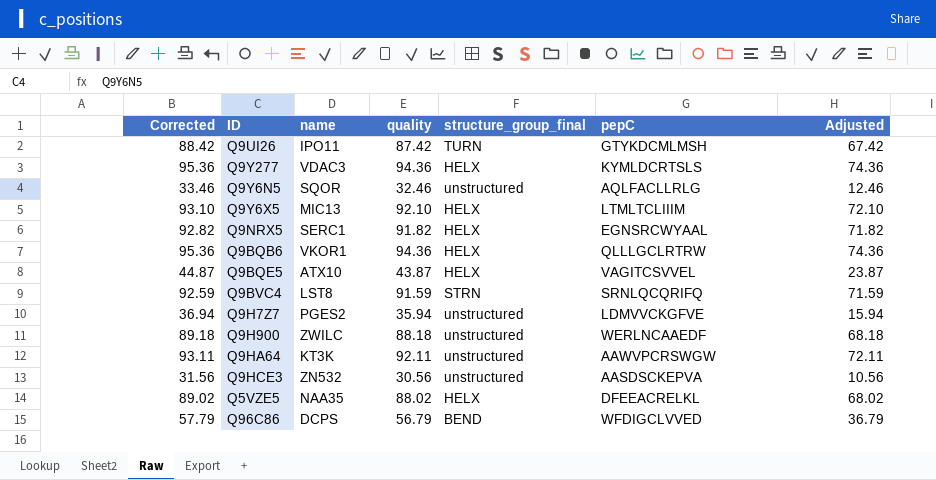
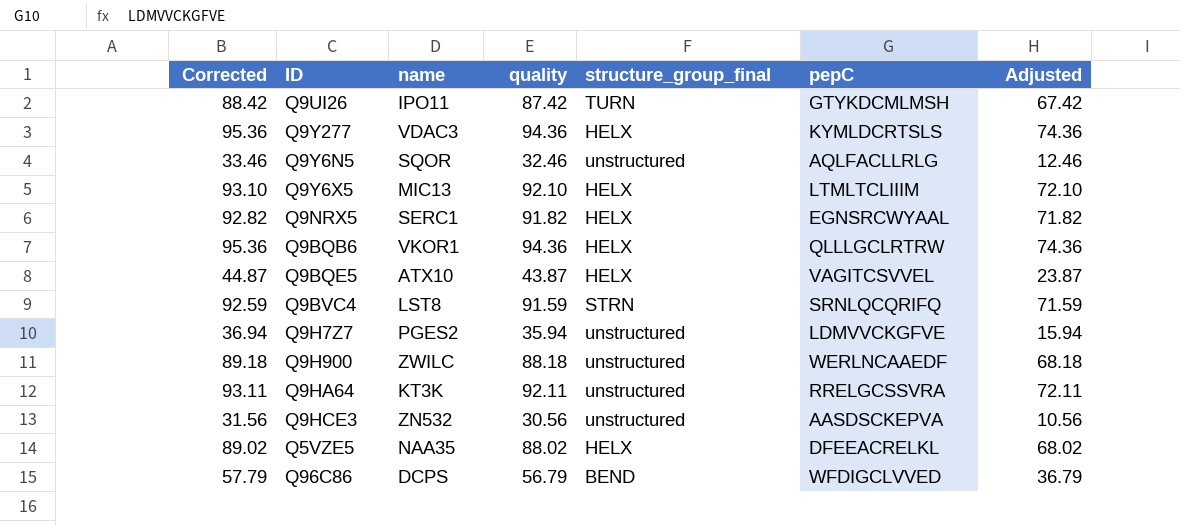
Q9HA64 | pepC: AAWVPCRSWGW -> RRELGCSSVRA

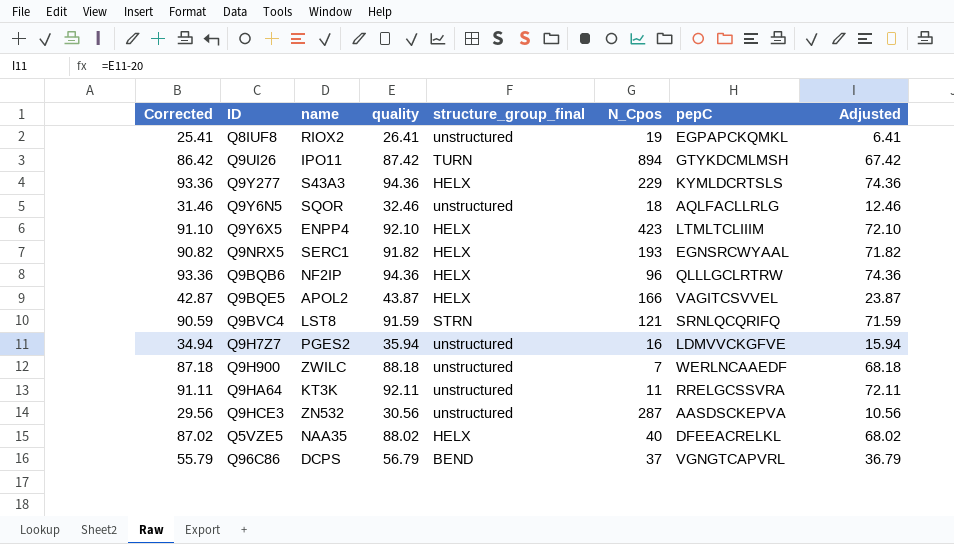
column Corrected | formula: [quality] + 1 -> [quality] - 1
column N_Cpos | position: none -> 6
row Q8IUF8: none -> 25.41 | RIOX2 | 26.41 | unstructured | 19 | EGPAPCKQMKL | 6.41
Q9Y277 | name: VDAC3 -> S43A3
Q9Y6X5 | name: MIC13 -> ENPP4
Q9BQB6 | name: VKOR1 -> NF2IP
Q9BQE5 | name: ATX10 -> APOL2
Q96C86 | pepC: WFDIGCLVVED -> VGNGTCAPVRL

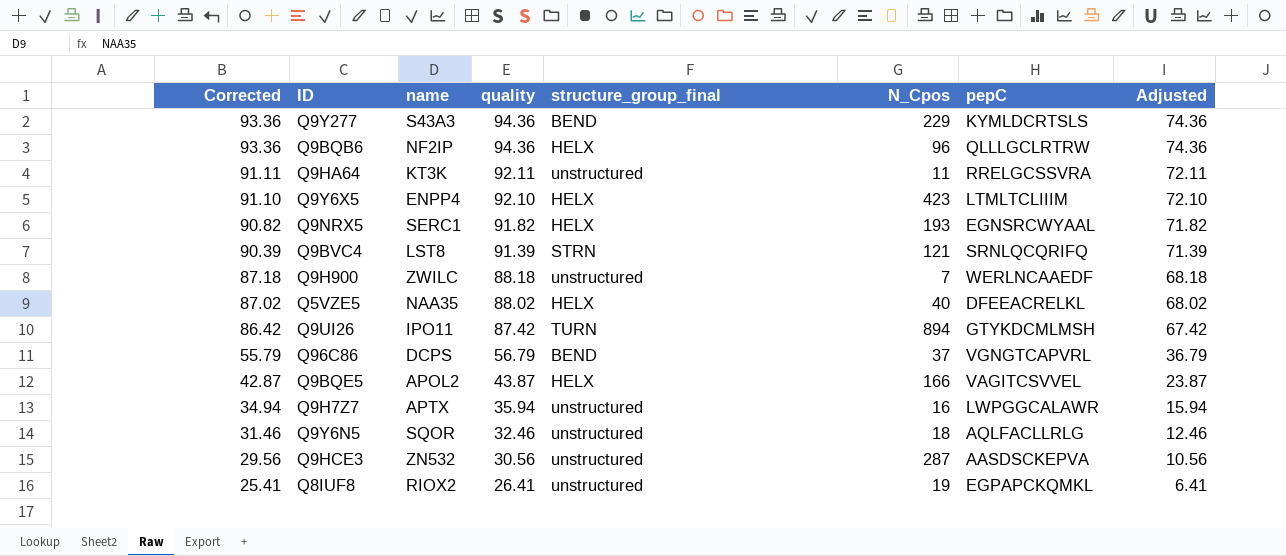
row order: none -> Corrected descending
Q9Y277 | structure_group_final: HELX -> BEND
Q9BVC4 | Corrected: 90.59 -> 90.39
Q9BVC4 | quality: 91.59 -> 91.39
Q9BVC4 | Adjusted: 71.59 -> 71.39
Q9H7Z7 | name: PGES2 -> APTX
Q9H7Z7 | pepC: LDMVVCKGFVE -> LWPGGCALAWR

